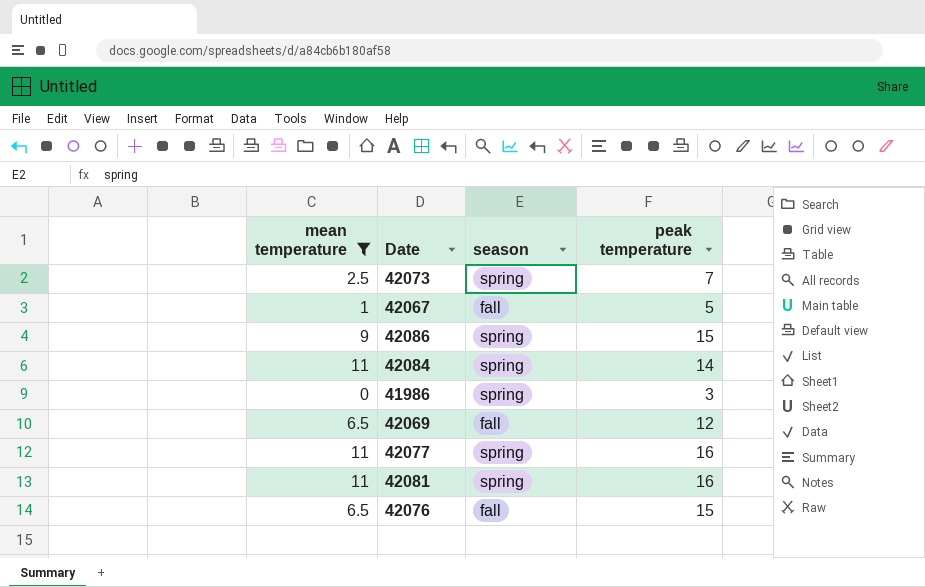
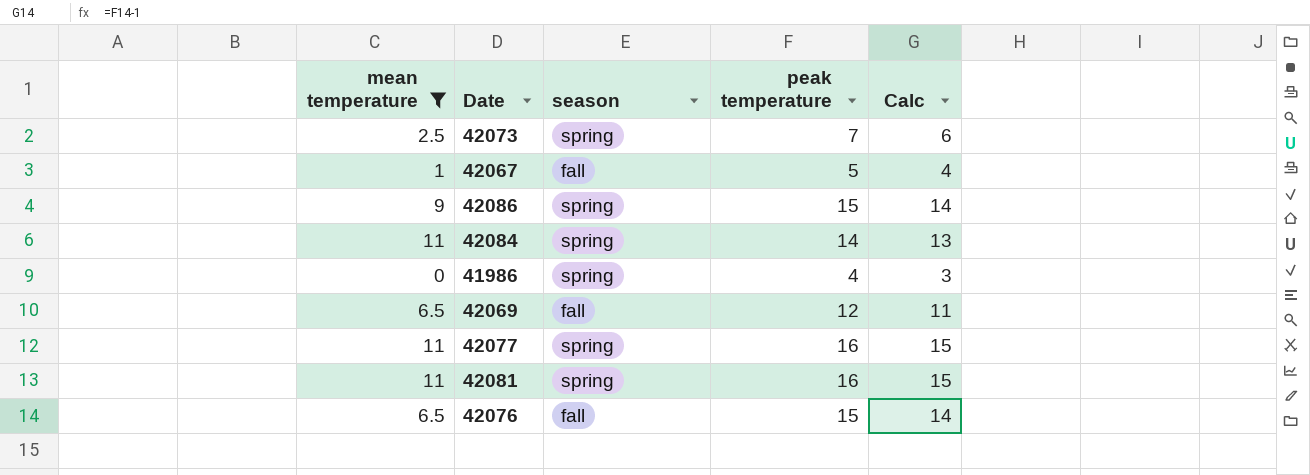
column Calc | formula: none -> [peak temperature] - 1
41986 | peak temperature: 3 -> 4

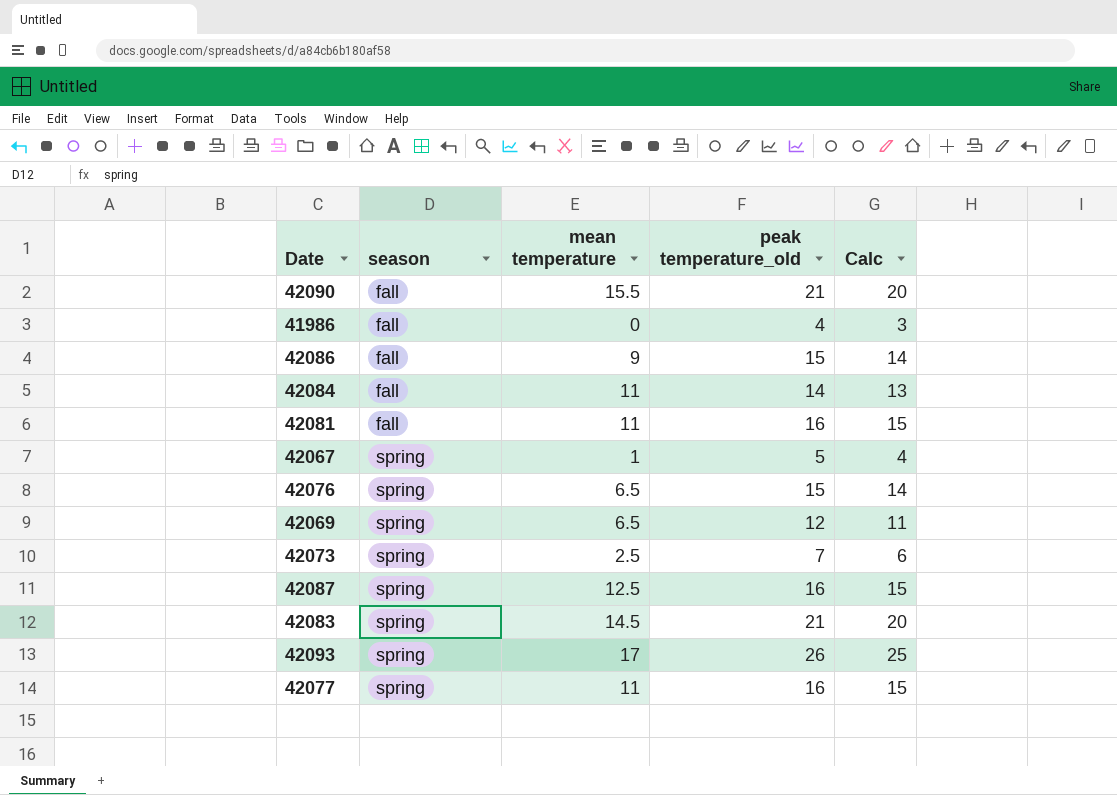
filter: mean temperature <= 11 -> none
row order: none -> season ascending
column mean temperature | position: 1 -> 3
column name: peak temperature -> peak temperature_old
41986 | season: spring -> fall
42086 | season: spring -> fall
42084 | season: spring -> fall
42081 | season: spring -> fall
42067 | season: fall -> spring
42076 | season: fall -> spring
42069 | season: fall -> spring

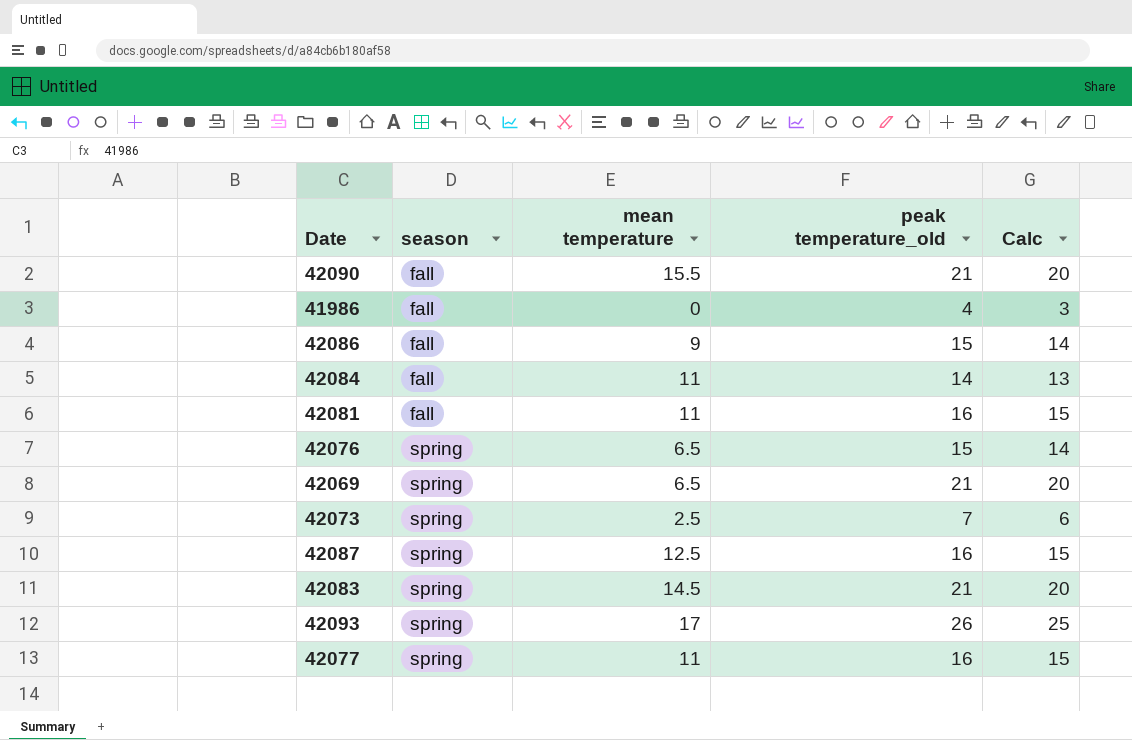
row 42067: spring | 1 | 5 | 4 -> none
42069 | peak temperature_old: 12 -> 21
42069 | Calc: 11 -> 20

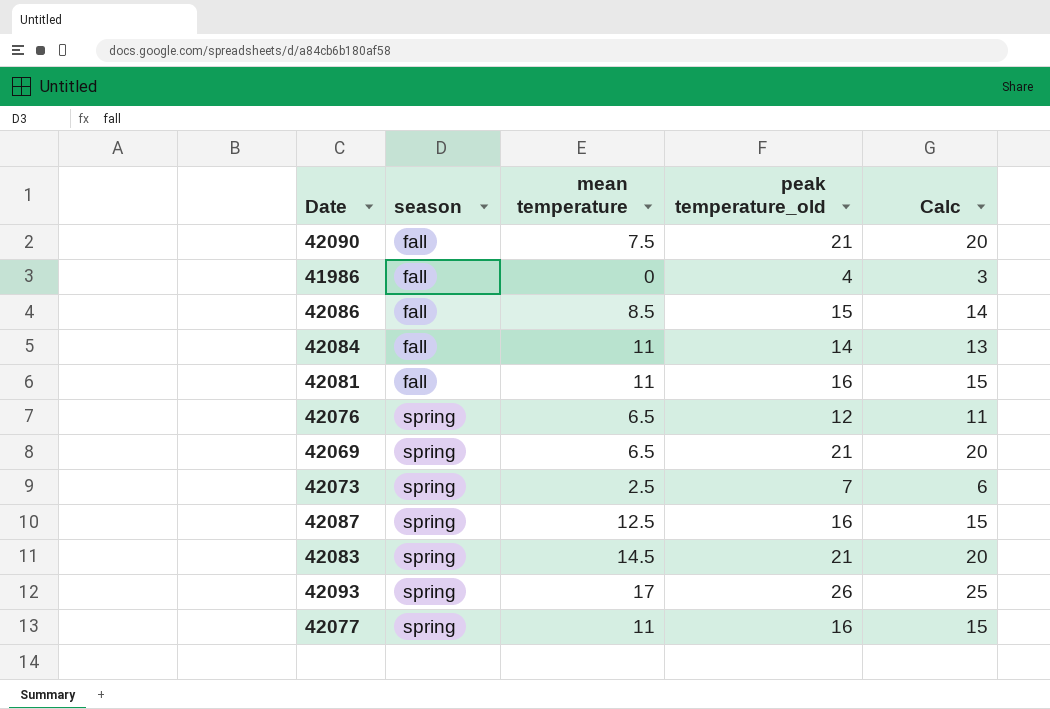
42090 | mean temperature: 15.5 -> 7.5
42086 | mean temperature: 9 -> 8.5
42076 | peak temperature_old: 15 -> 12
42076 | Calc: 14 -> 11

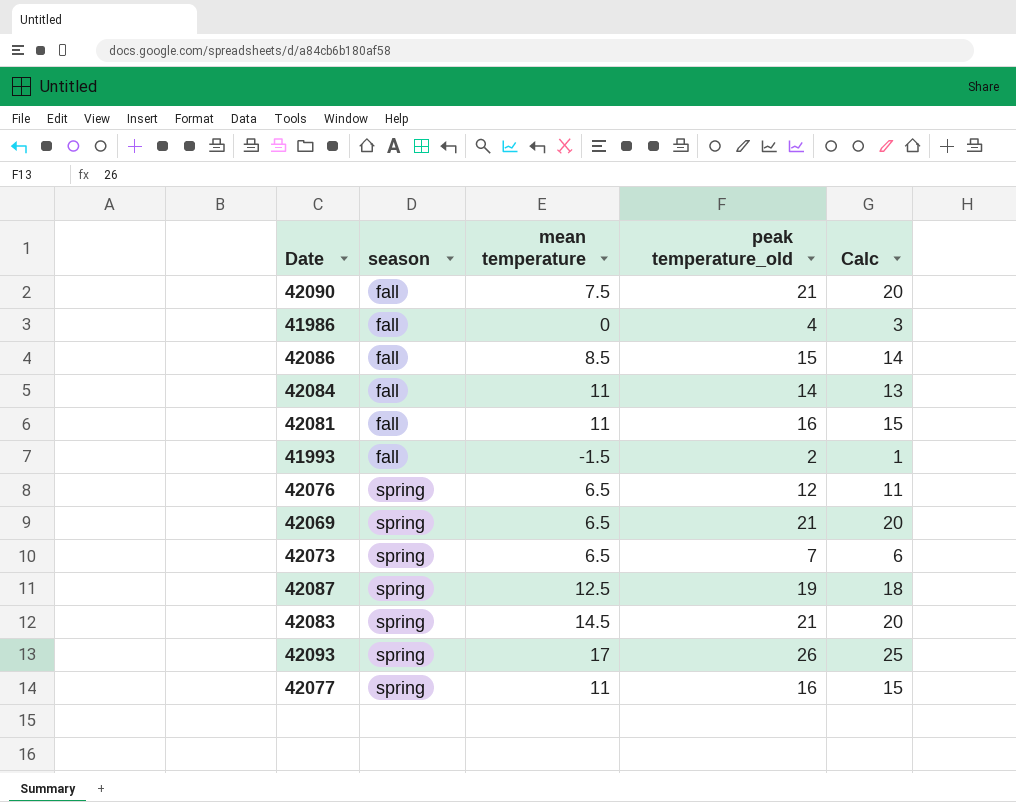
row 41993: none -> fall | -1.5 | 2 | 1
42073 | mean temperature: 2.5 -> 6.5
42087 | peak temperature_old: 16 -> 19
42087 | Calc: 15 -> 18

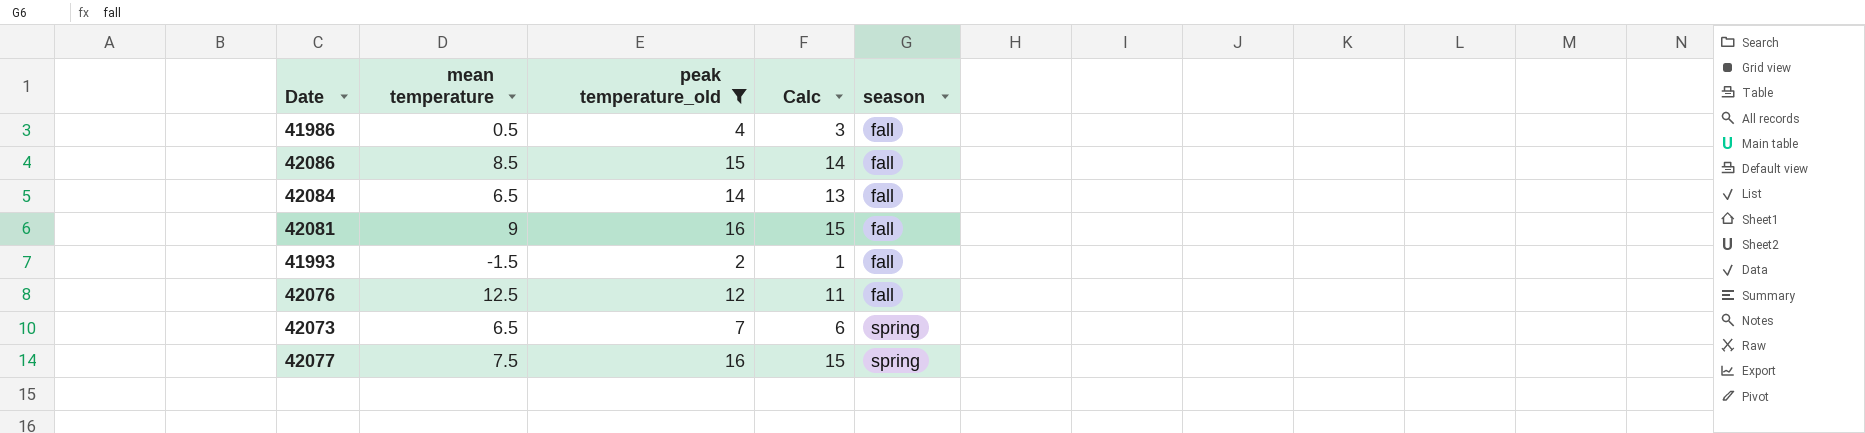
filter: none -> peak temperature_old <= 16
column season | position: 2 -> 5
41986 | mean temperature: 0 -> 0.5
42084 | mean temperature: 11 -> 6.5
42081 | mean temperature: 11 -> 9
42076 | mean temperature: 6.5 -> 12.5
42076 | season: spring -> fall
42077 | mean temperature: 11 -> 7.5

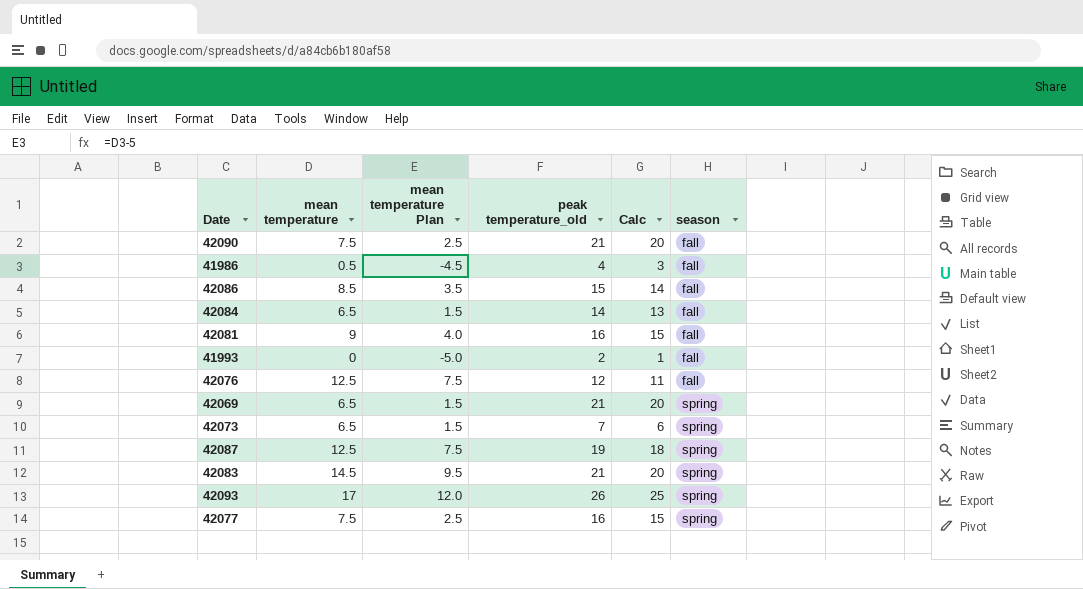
filter: peak temperature_old <= 16 -> none
column mean temperature Plan | formula: none -> [mean temperature] - 5
41993 | mean temperature: -1.5 -> 0

